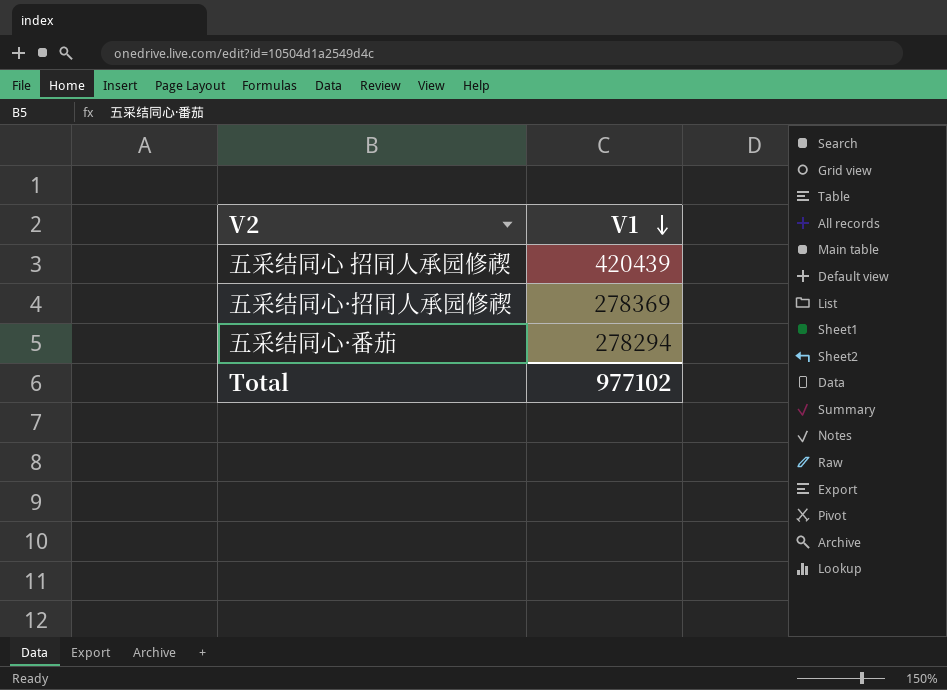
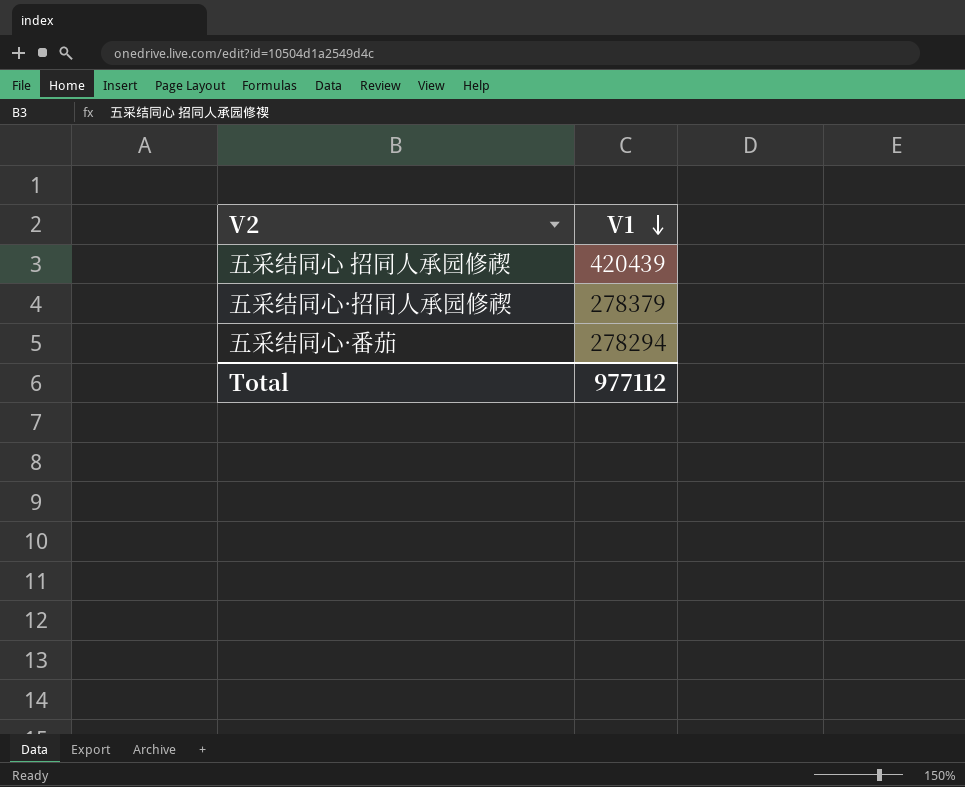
五采结同心·招同人承园修禊 | V1: 278369 -> 278379
Total | V1: 977102 -> 977112

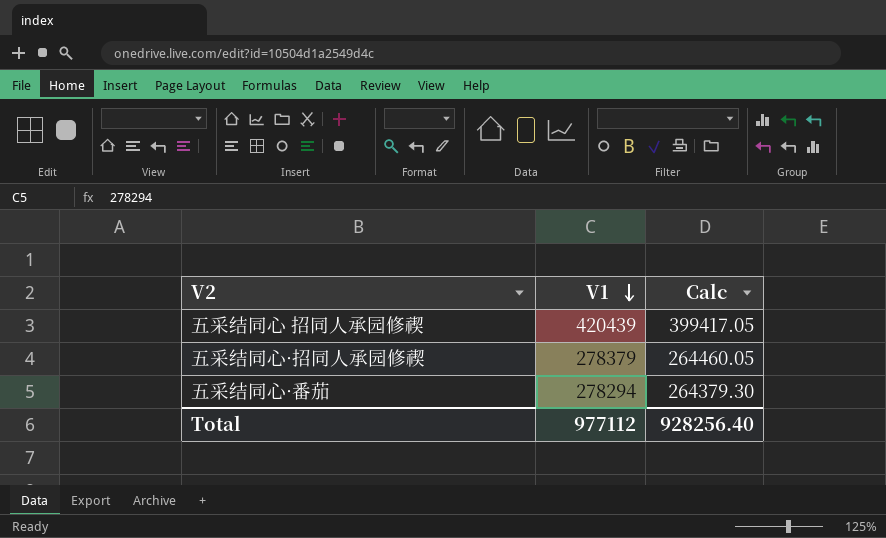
column Calc | formula: none -> [V1] * 0.95

